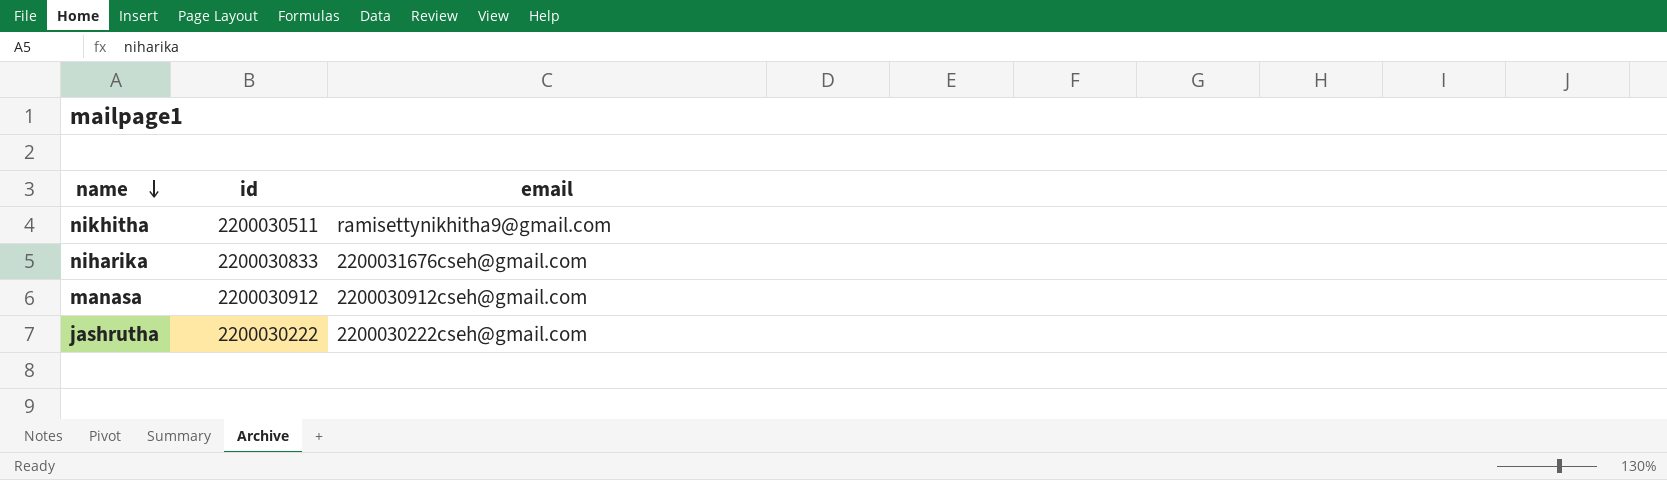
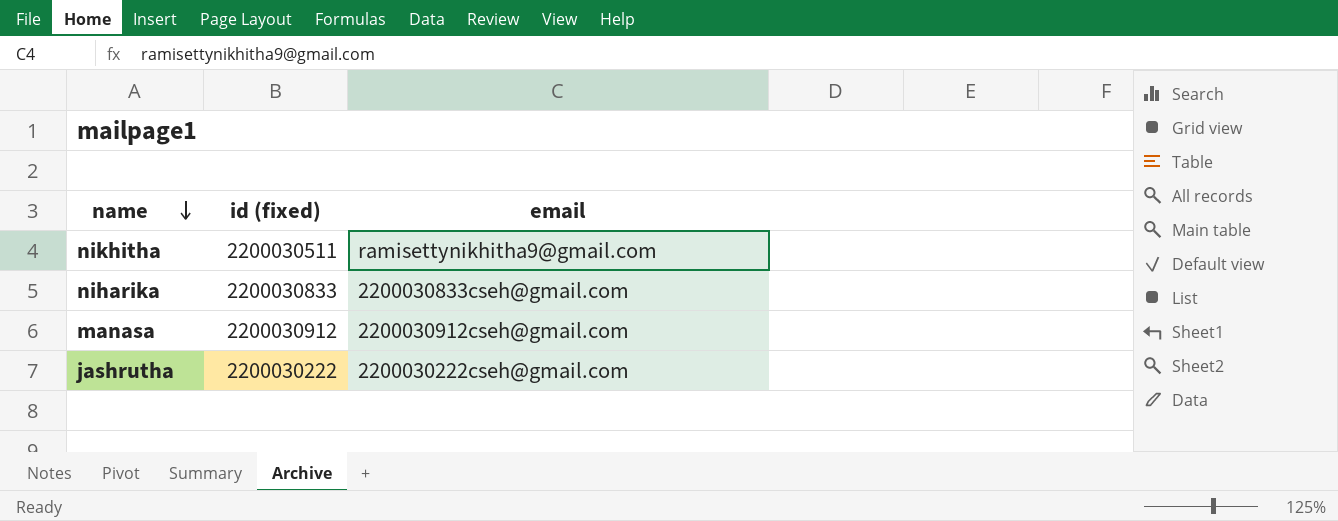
column name: id -> id (fixed)
niharika | email: 2200031676cseh@gmail.com -> 2200030833cseh@gmail.com

